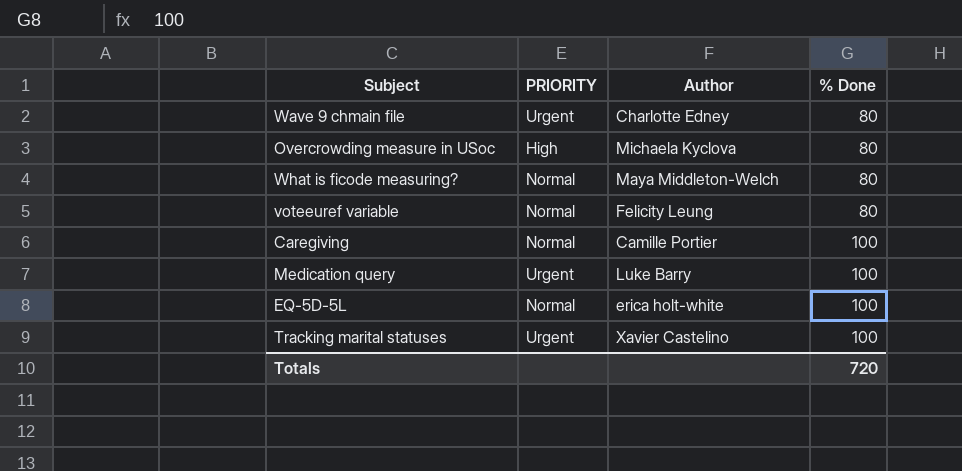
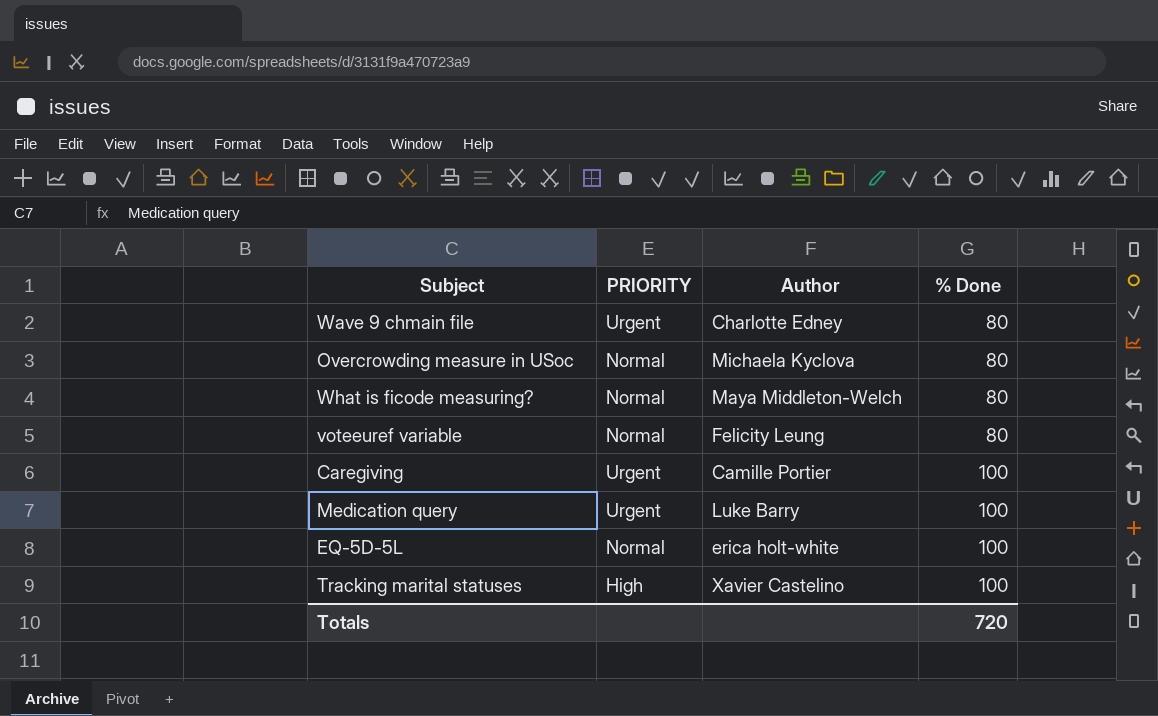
Overcrowding measure in USoc | PRIORITY: High -> Normal
Caregiving | PRIORITY: Normal -> Urgent
Tracking marital statuses | PRIORITY: Urgent -> High

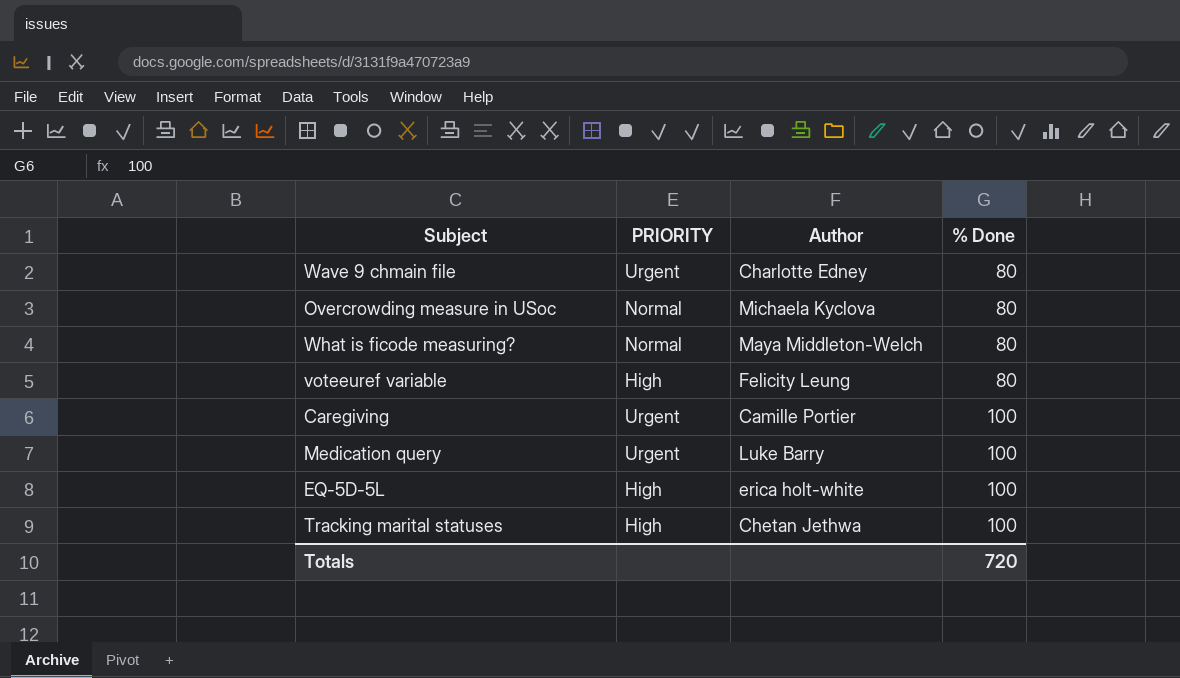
voteeuref variable | PRIORITY: Normal -> High
EQ-5D-5L | PRIORITY: Normal -> High
Tracking marital statuses | Author: Xavier Castelino -> Chetan Jethwa

